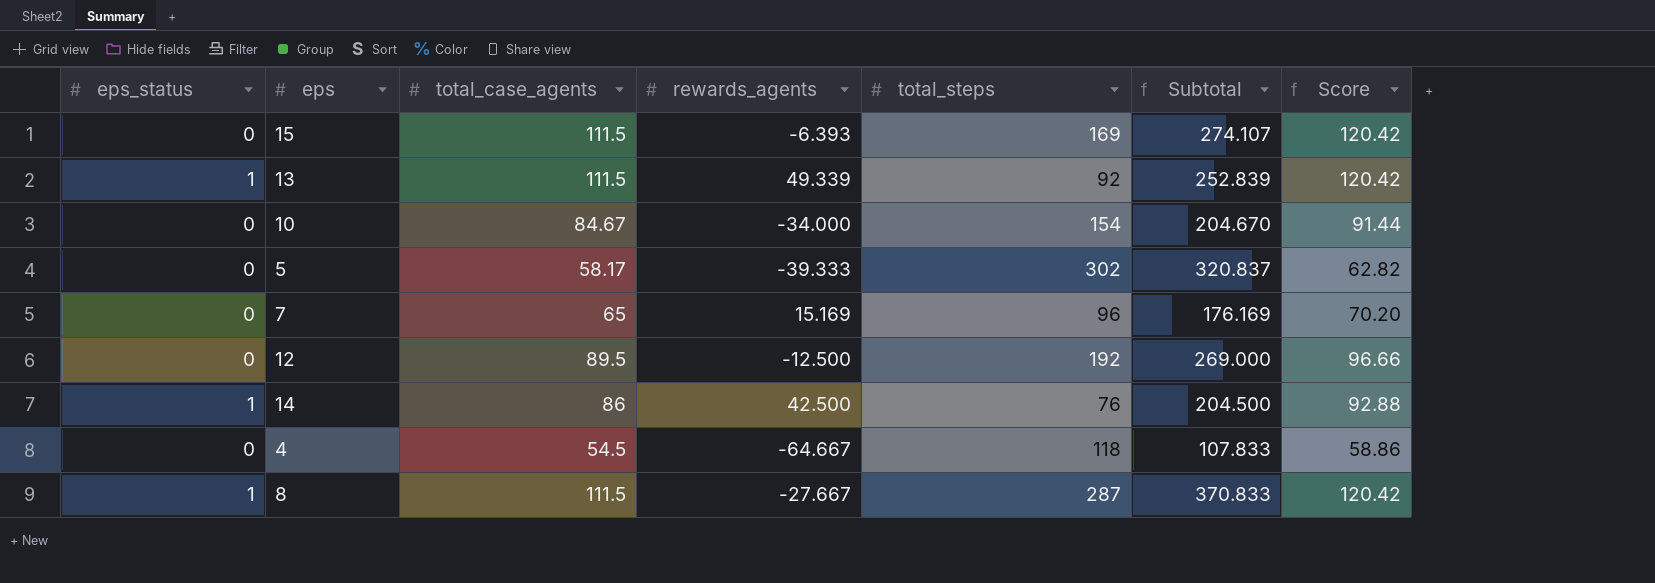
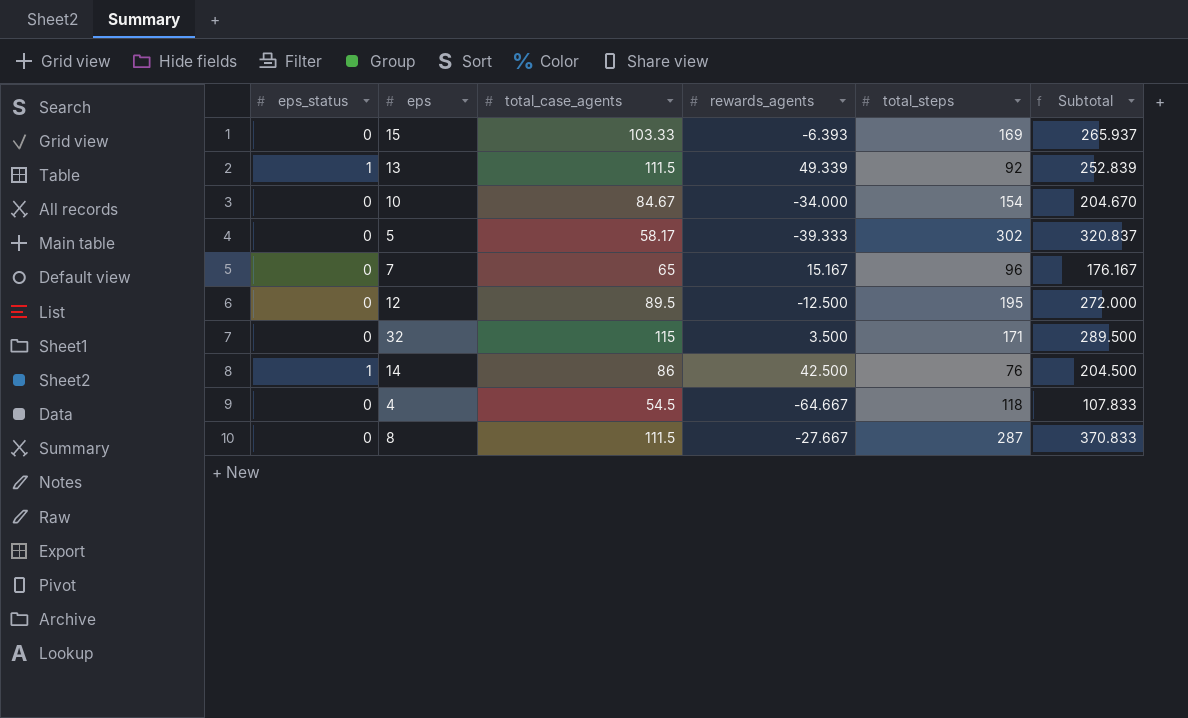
column Score | formula: [total_case_agents] * 1.08 -> none
15 | total_case_agents: 111.5 -> 103.33
15 | Subtotal: 274.107 -> 265.937
7 | rewards_agents: 15.169 -> 15.167
7 | Subtotal: 176.169 -> 176.167
12 | total_steps: 192 -> 195
12 | Subtotal: 269.000 -> 272.000
row 32: none -> 0 | 115 | 3.500 | 171 | 289.500
8 | eps_status: 1 -> 0

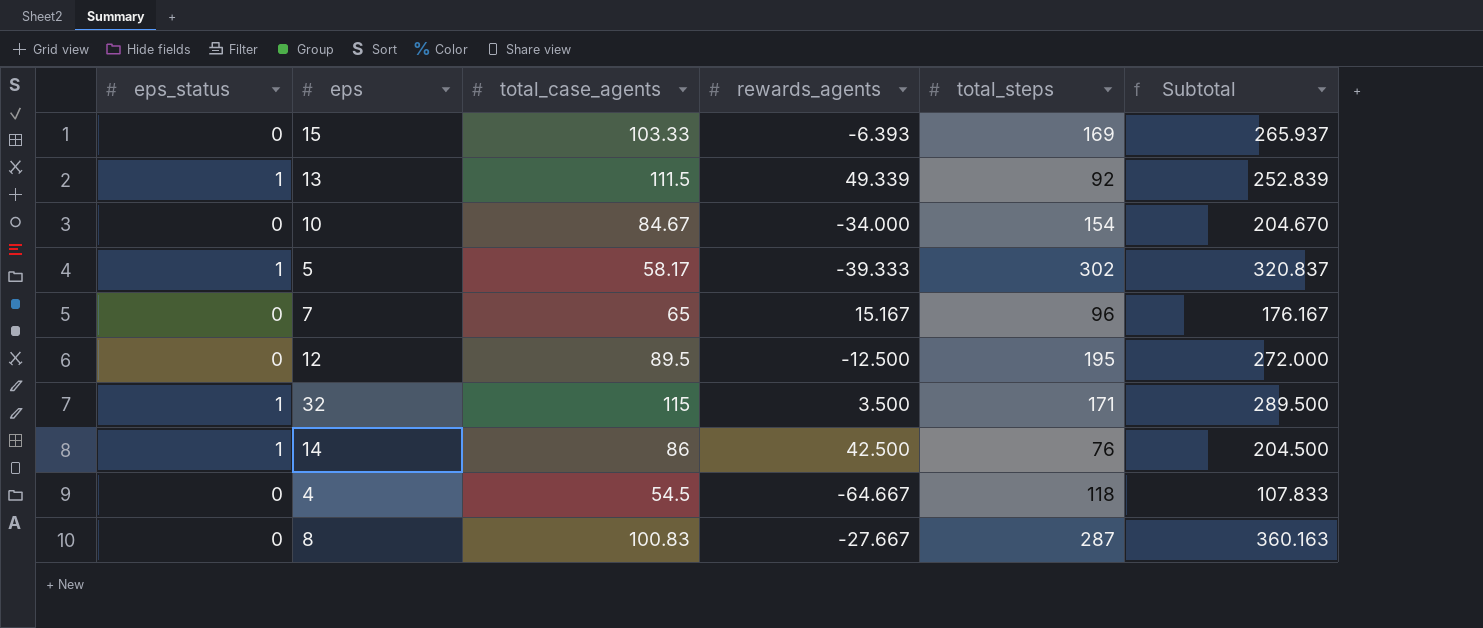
5 | eps_status: 0 -> 1
32 | eps_status: 0 -> 1
8 | total_case_agents: 111.5 -> 100.83
8 | Subtotal: 370.833 -> 360.163

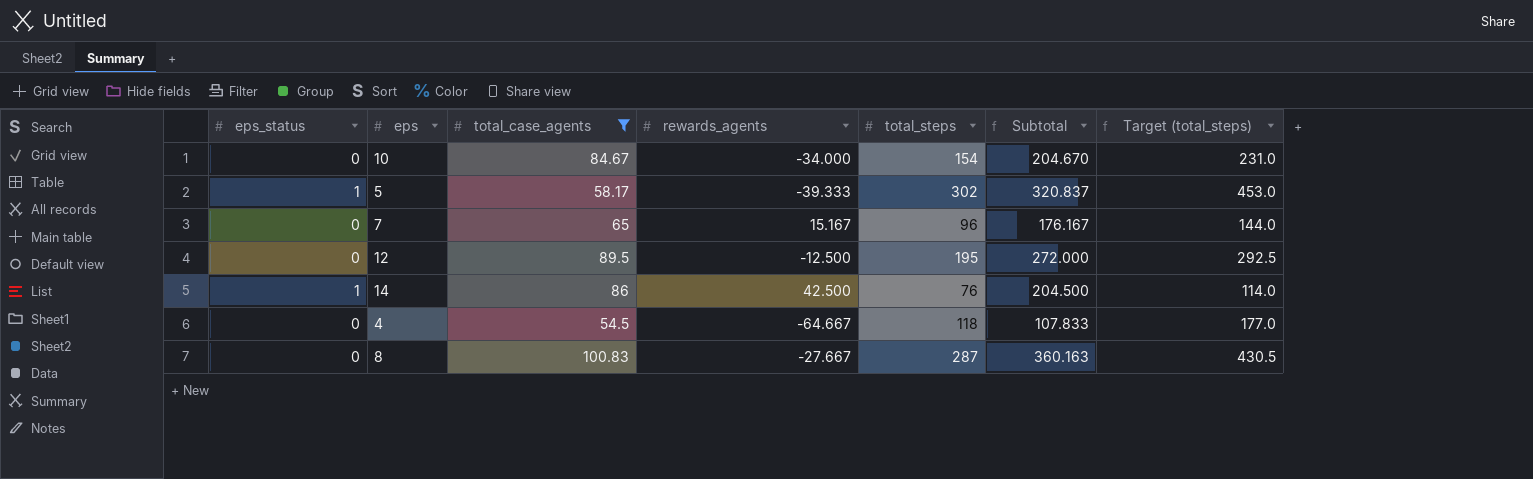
filter: none -> total_case_agents <= 100.83
column Target (total_steps) | formula: none -> [total_steps] * 1.5

